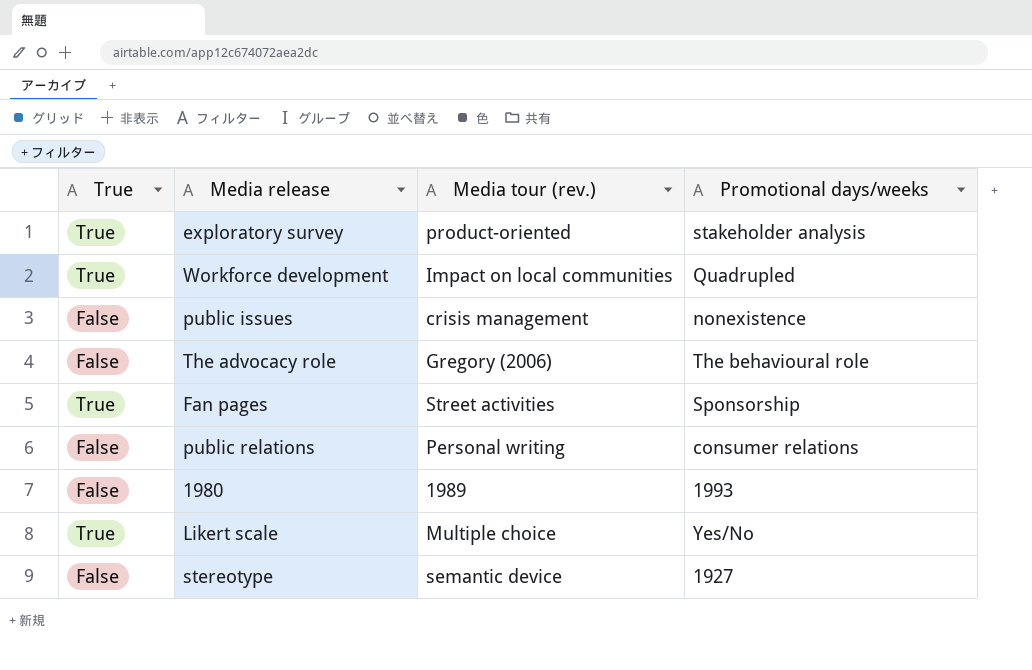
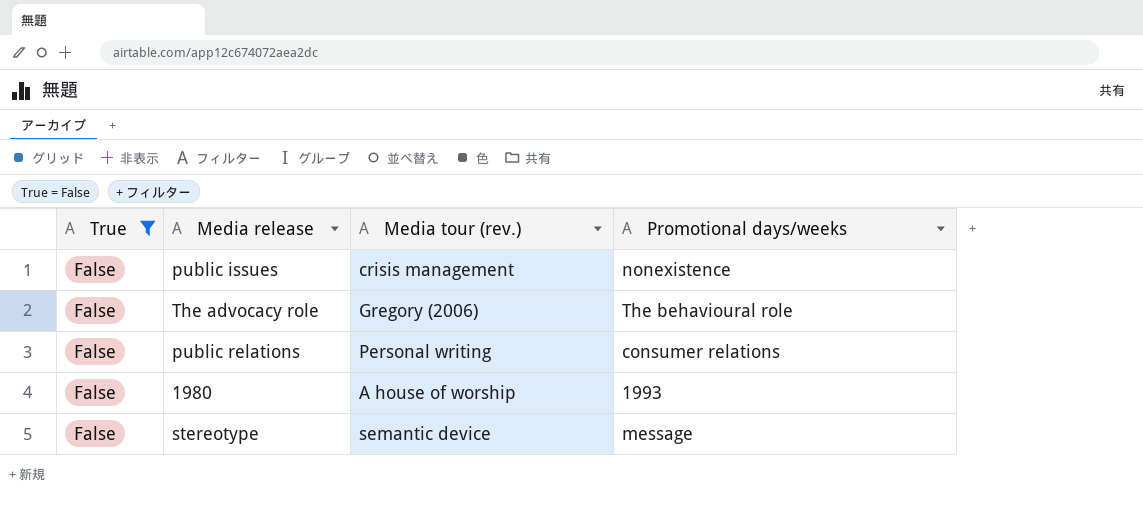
filter: none -> True = False
1980 | Media tour (rev.): 1989 -> A house of worship
stereotype | Promotional days/weeks: 1927 -> message

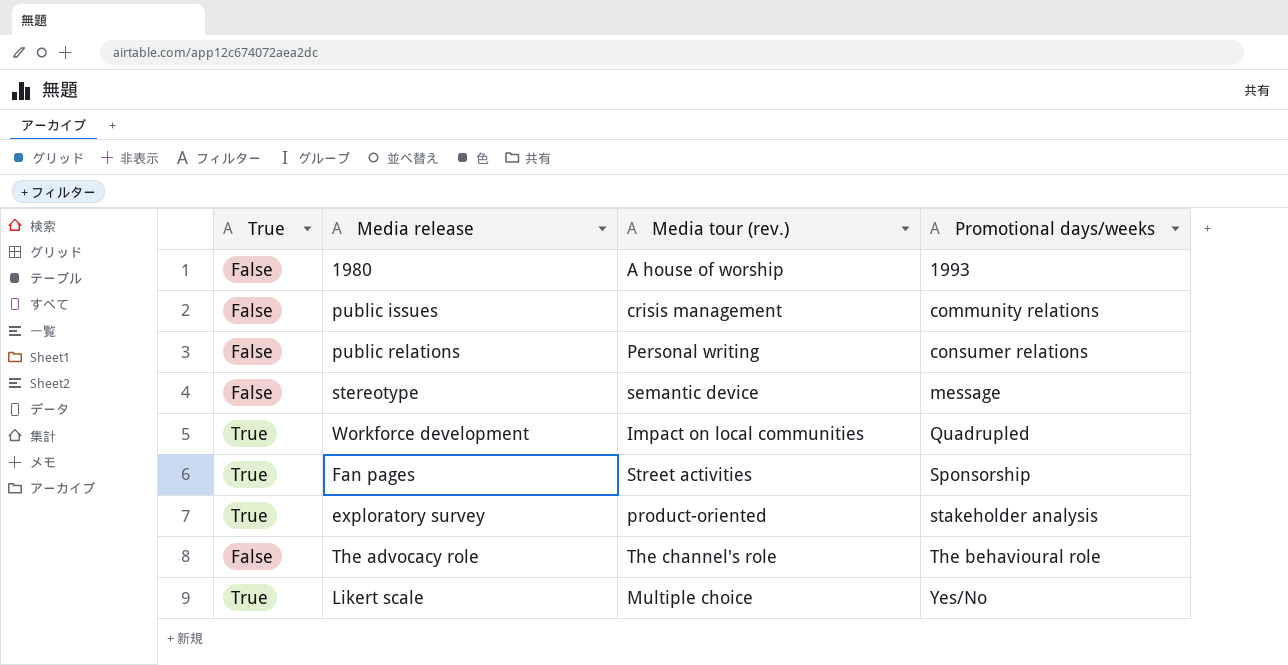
filter: True = False -> none
row order: none -> Promotional days/weeks ascending
public issues | Promotional days/weeks: nonexistence -> community relations
The advocacy role | Media tour (rev.): Gregory (2006) -> The channel's role

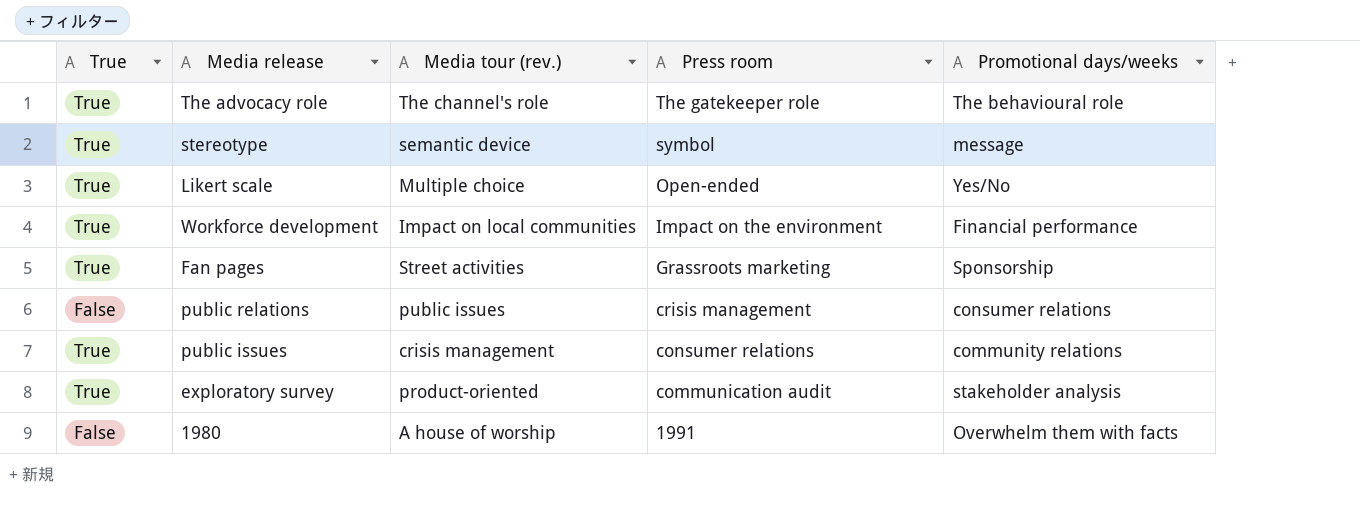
row order: Promotional days/weeks ascending -> Press room descending
column Press room | position: none -> 4
The advocacy role | True: False -> True
stereotype | True: False -> True
Workforce development | Promotional days/weeks: Quadrupled -> Financial performance
public relations | Media tour (rev.): Personal writing -> public issues
public issues | True: False -> True
1980 | Promotional days/weeks: 1993 -> Overwhelm them with facts

